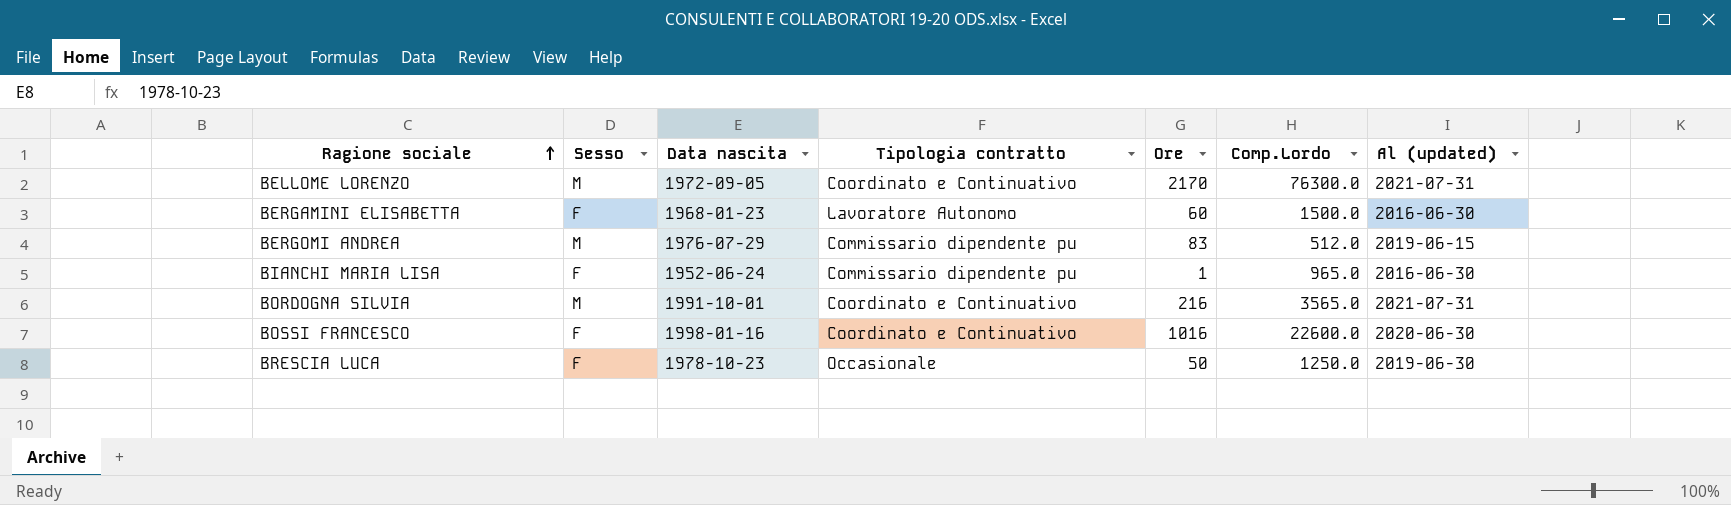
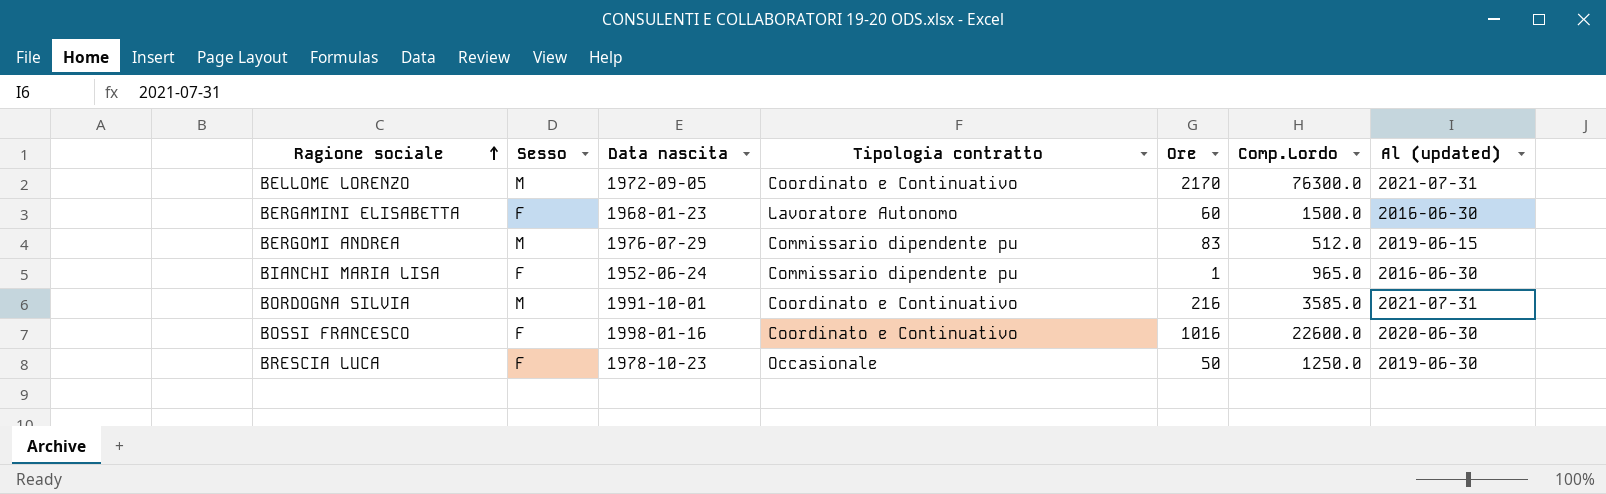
BORDOGNA SILVIA | Comp.Lordo: 3565.0 -> 3585.0

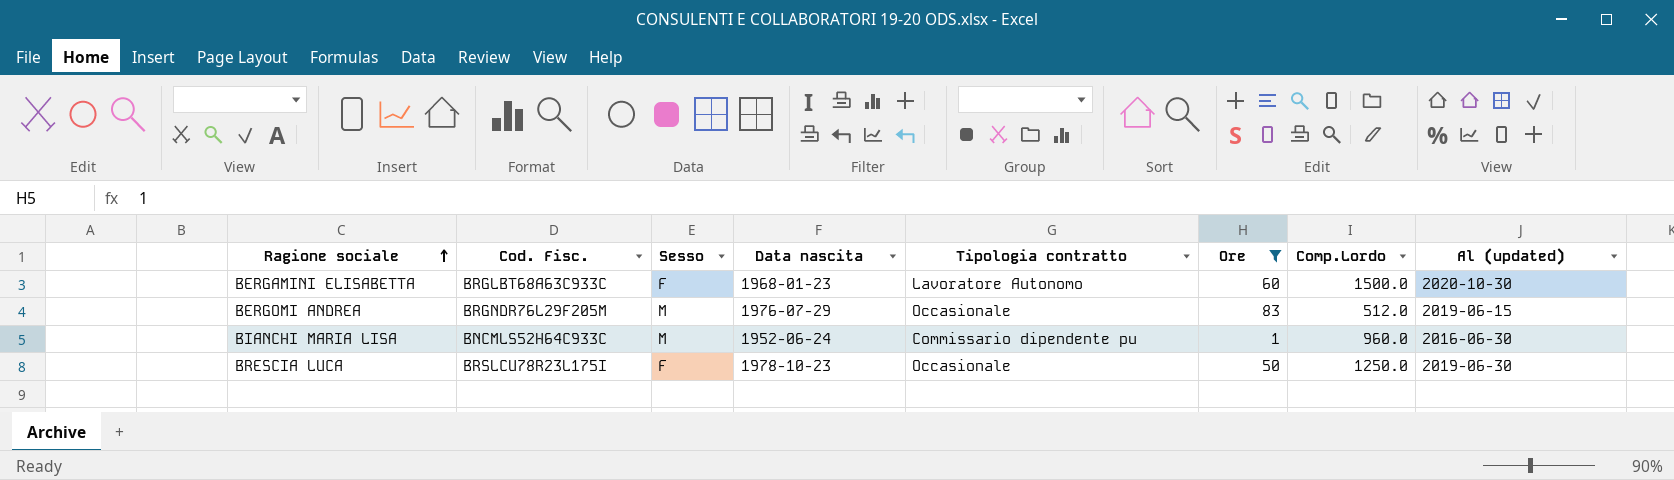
filter: none -> Ore <= 83
column Cod. Fisc. | position: none -> 2
BERGAMINI ELISABETTA | Al (updated): 2016-06-30 -> 2020-10-30
BERGOMI ANDREA | Tipologia contratto: Commissario dipendente pu -> Occasionale
BIANCHI MARIA LISA | Sesso: F -> M
BIANCHI MARIA LISA | Comp.Lordo: 965.0 -> 960.0

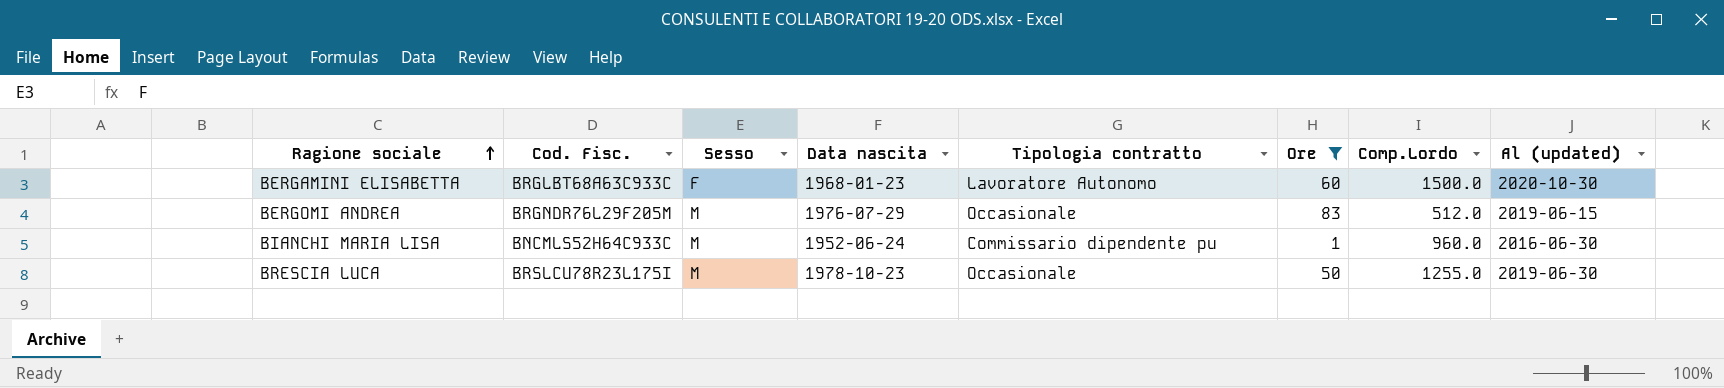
BRESCIA LUCA | Sesso: F -> M
BRESCIA LUCA | Comp.Lordo: 1250.0 -> 1255.0

